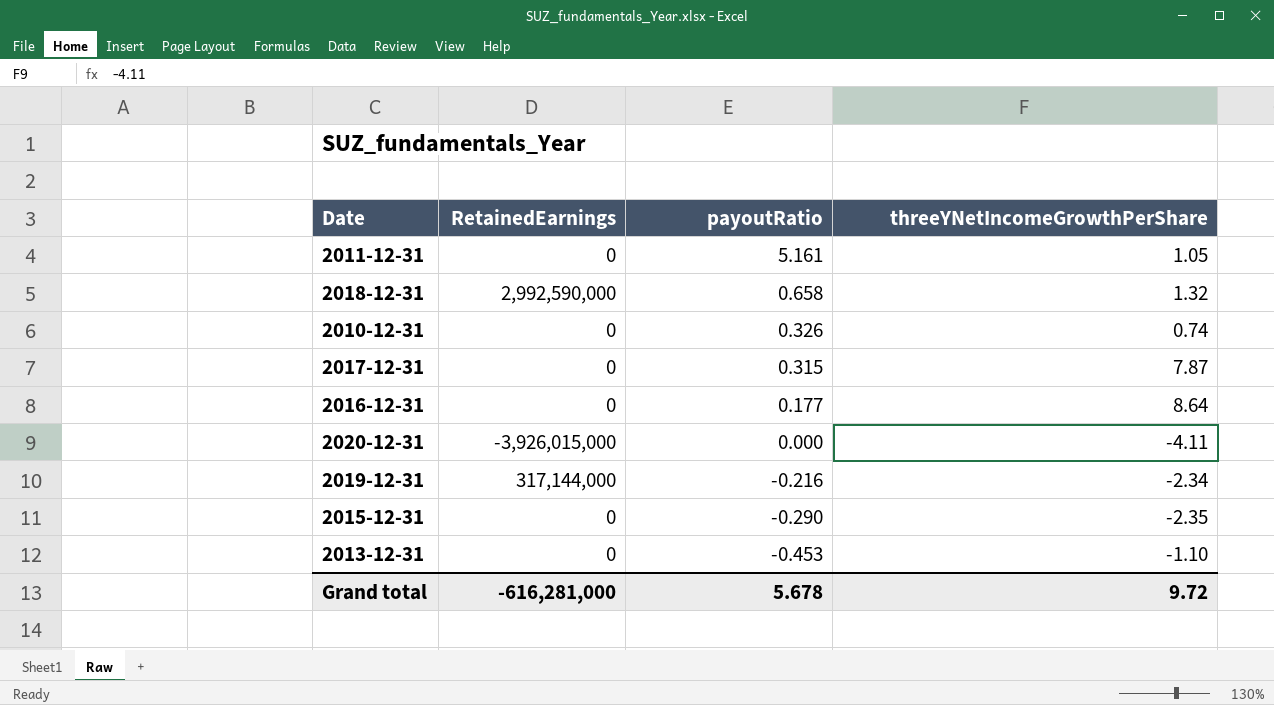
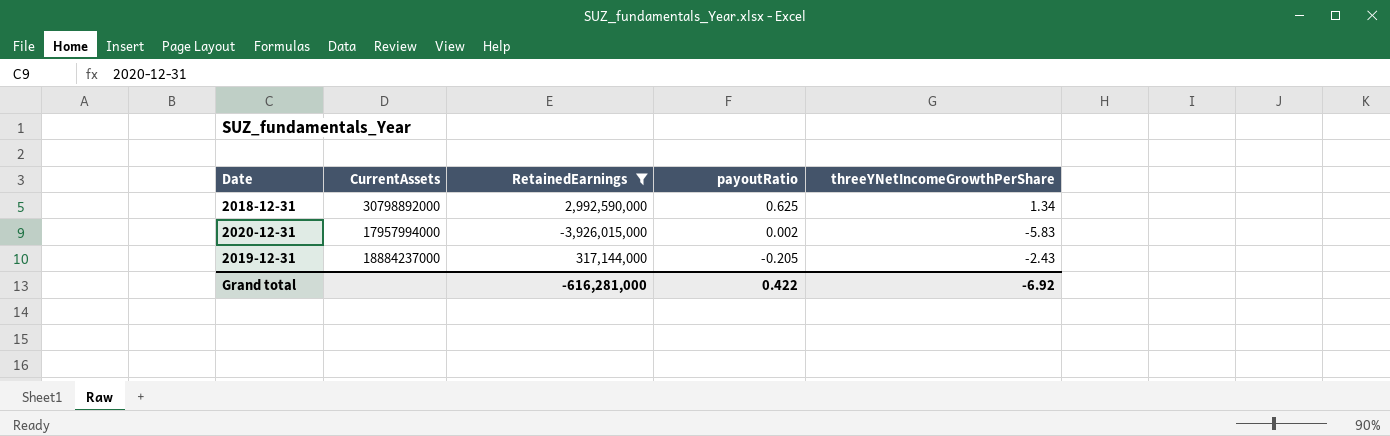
filter: none -> RetainedEarnings != 0
column CurrentAssets | position: none -> 2
2018-12-31 | payoutRatio: 0.658 -> 0.625
2018-12-31 | threeYNetIncomeGrowthPerShare: 1.32 -> 1.34
2020-12-31 | payoutRatio: 0.000 -> 0.002
2020-12-31 | threeYNetIncomeGrowthPerShare: -4.11 -> -5.83
2019-12-31 | payoutRatio: -0.216 -> -0.205
2019-12-31 | threeYNetIncomeGrowthPerShare: -2.34 -> -2.43
Grand total | payoutRatio: 5.678 -> 0.422
Grand total | threeYNetIncomeGrowthPerShare: 9.72 -> -6.92

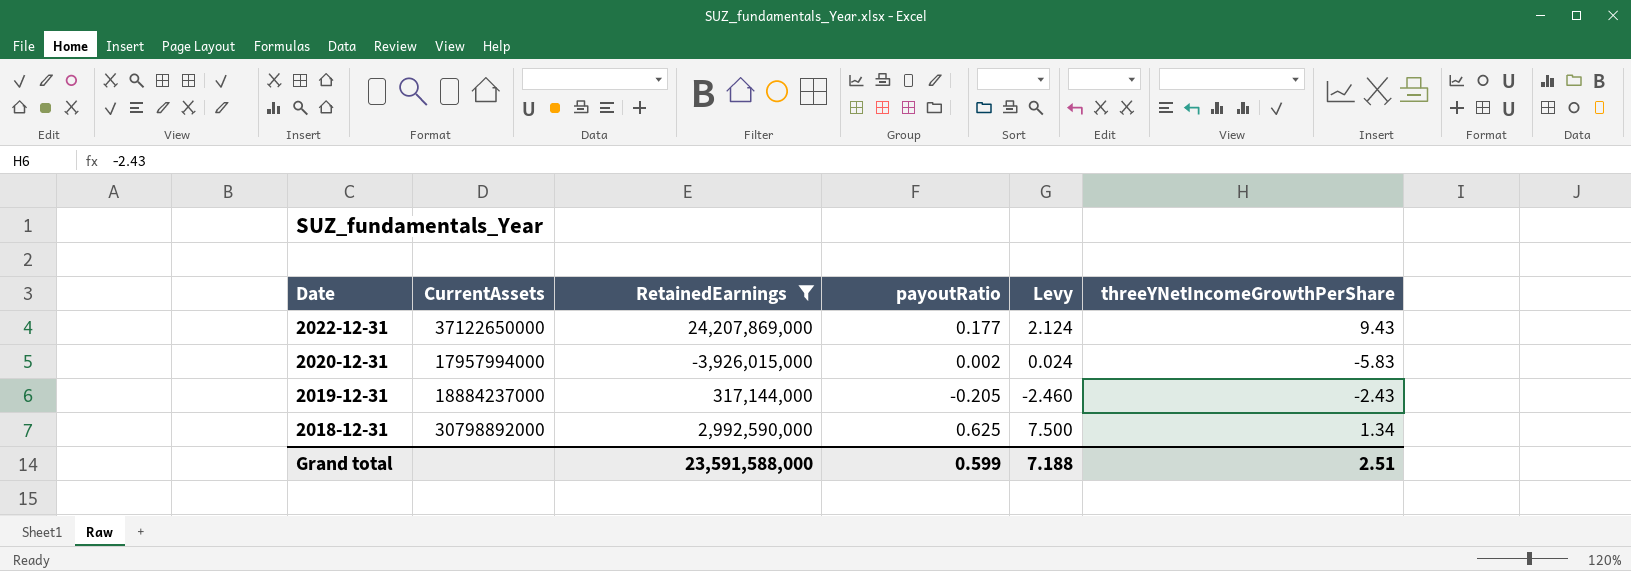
row order: payoutRatio descending -> Date descending
column Levy | formula: none -> [payoutRatio] * 12
row 2022-12-31: none -> 37122650000 | 24,207,869,000 | 0.177 | 2.124 | 9.43
Grand total | RetainedEarnings: -616,281,000 -> 23,591,588,000
Grand total | payoutRatio: 0.422 -> 0.599
Grand total | threeYNetIncomeGrowthPerShare: -6.92 -> 2.51

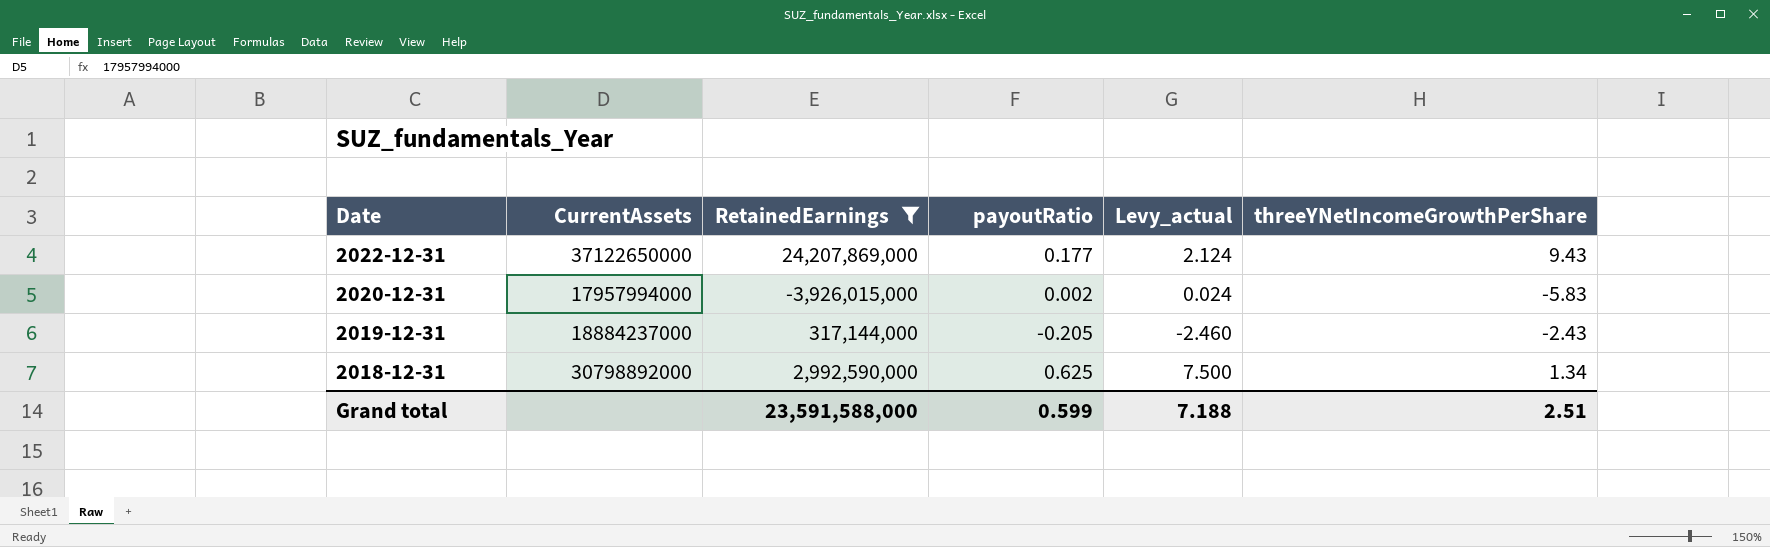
column name: Levy -> Levy_actual

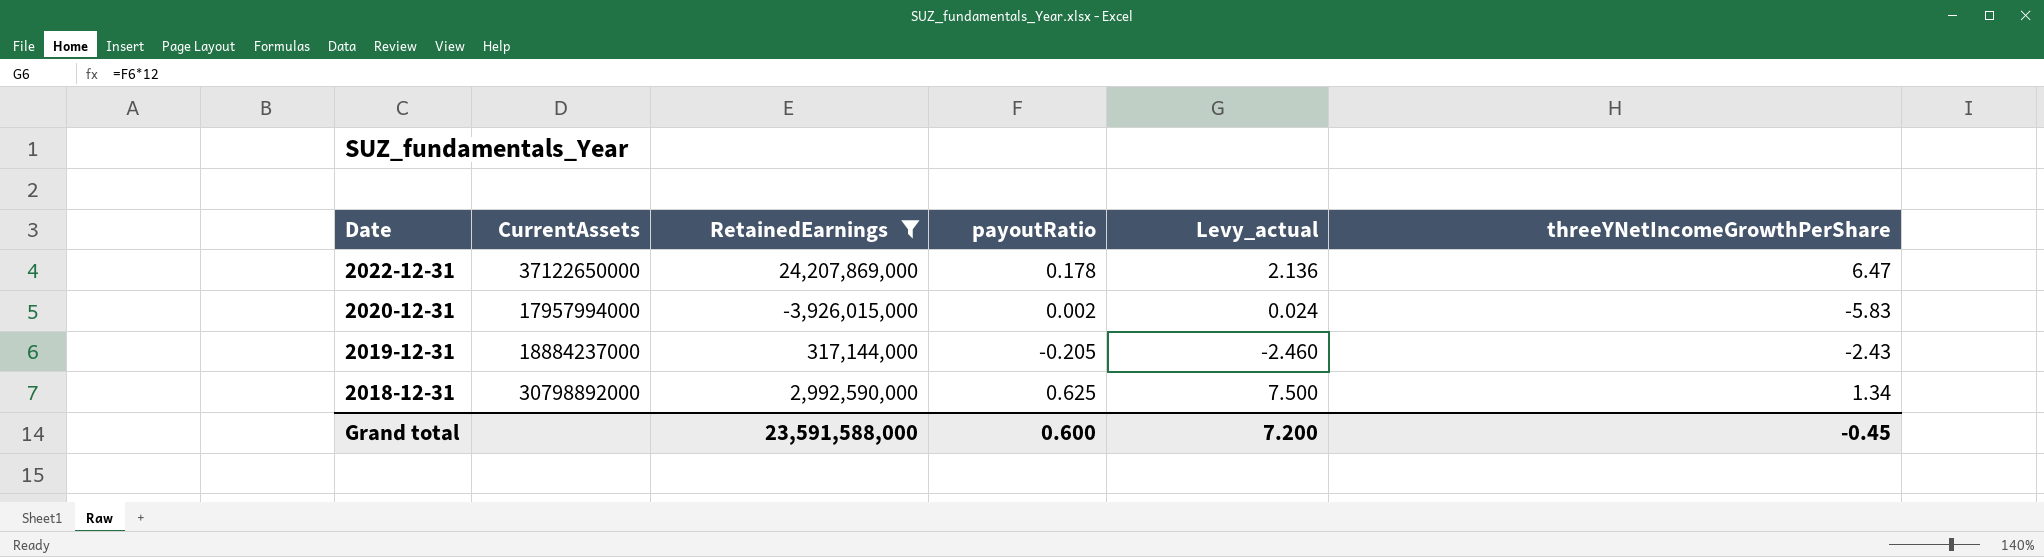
2022-12-31 | payoutRatio: 0.177 -> 0.178
2022-12-31 | Levy_actual: 2.124 -> 2.136
2022-12-31 | threeYNetIncomeGrowthPerShare: 9.43 -> 6.47
Grand total | payoutRatio: 0.599 -> 0.600
Grand total | Levy_actual: 7.188 -> 7.200
Grand total | threeYNetIncomeGrowthPerShare: 2.51 -> -0.45

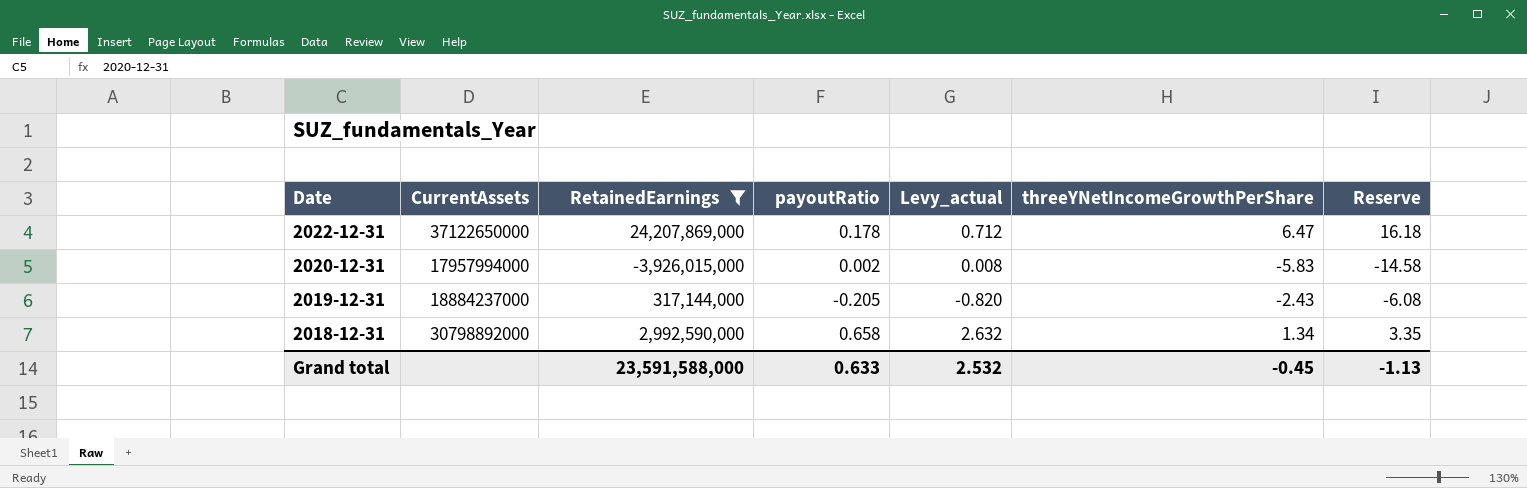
column Levy_actual | formula: [payoutRatio] * 12 -> [payoutRatio] * 4
column Reserve | formula: none -> [threeYNetIncomeGrowthPerShare] * 2.5
2018-12-31 | payoutRatio: 0.625 -> 0.658
Grand total | payoutRatio: 0.600 -> 0.633
Grand total | Levy_actual: 7.200 -> 2.532

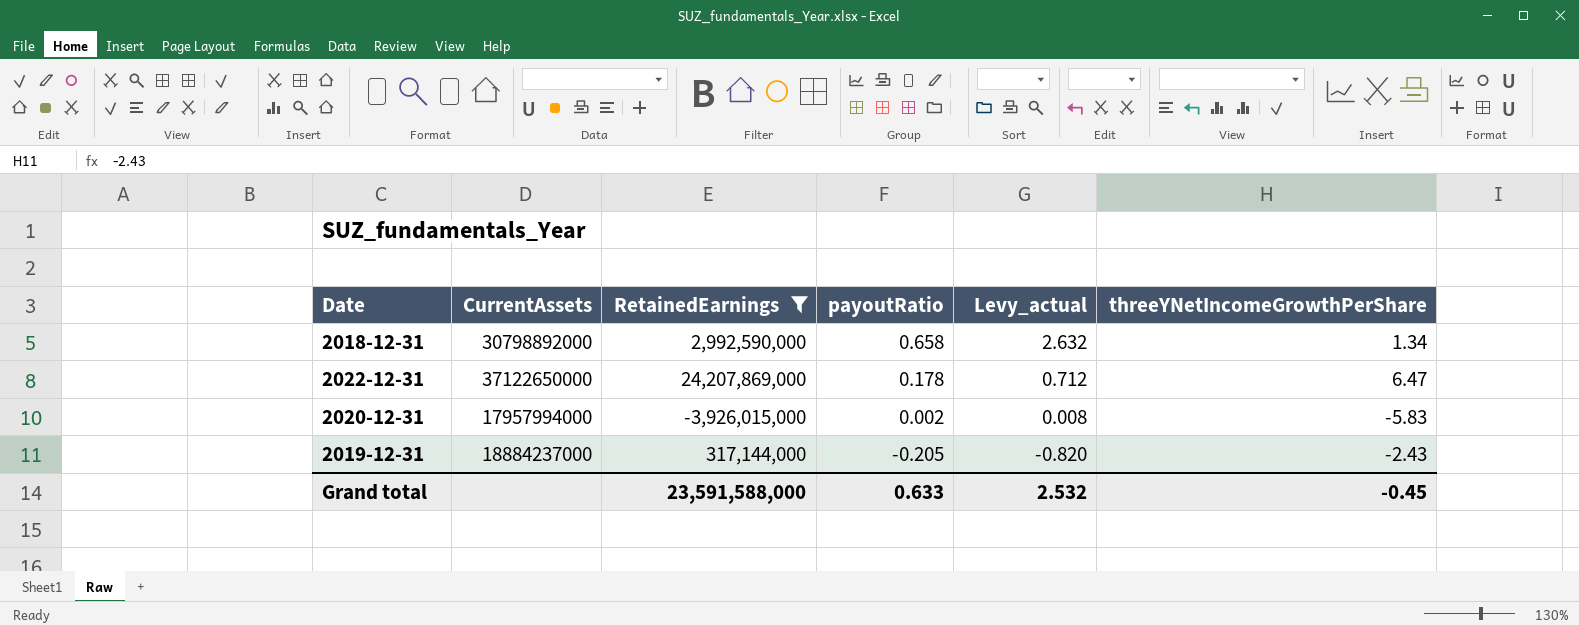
row order: Date descending -> payoutRatio descending
column Reserve | formula: [threeYNetIncomeGrowthPerShare] * 2.5 -> none

